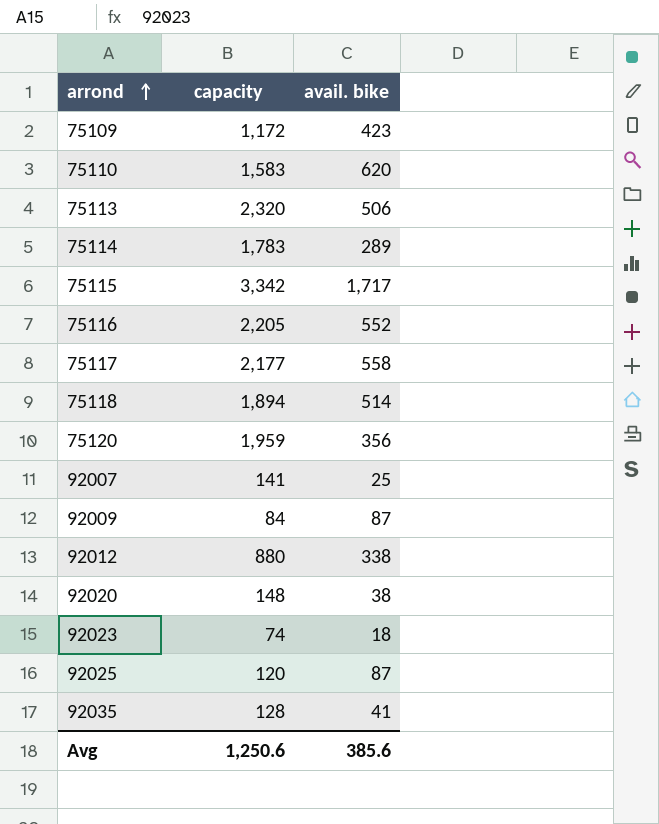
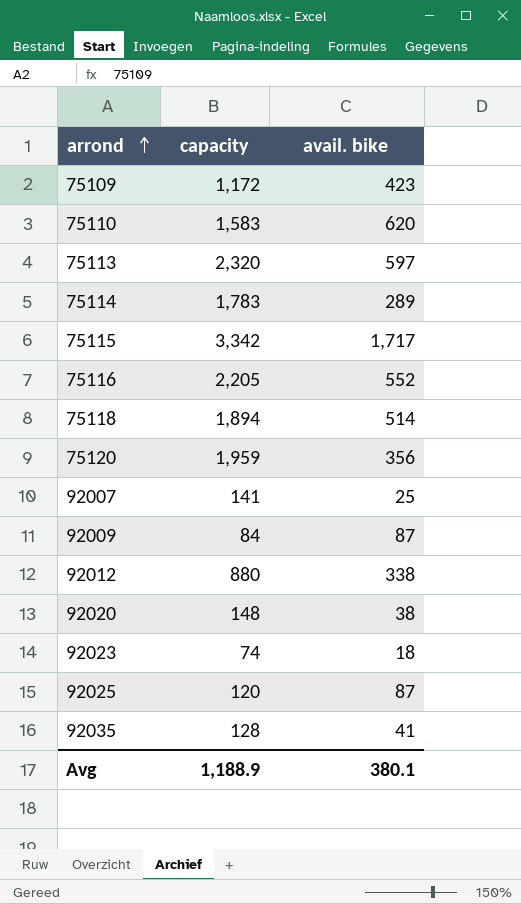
row 75117: 2,177 | 558 -> none
75113 | avail. bike: 506 -> 597
Avg | capacity: 1,250.6 -> 1,188.9
Avg | avail. bike: 385.6 -> 380.1

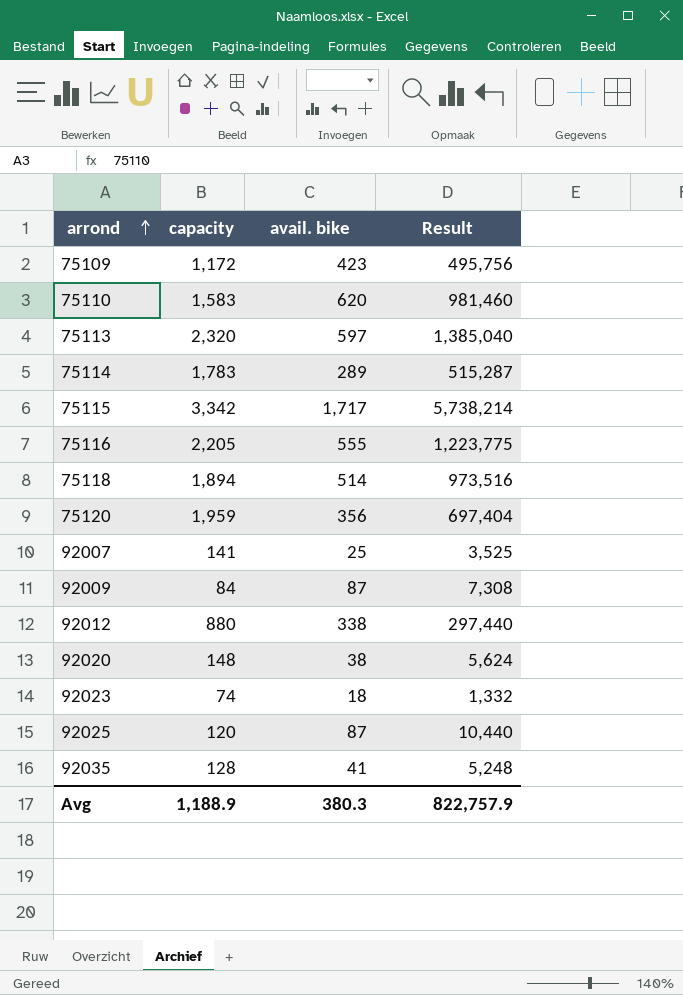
column Result | formula: none -> [capacity] * [avail. bike]
75116 | avail. bike: 552 -> 555
Avg | avail. bike: 380.1 -> 380.3

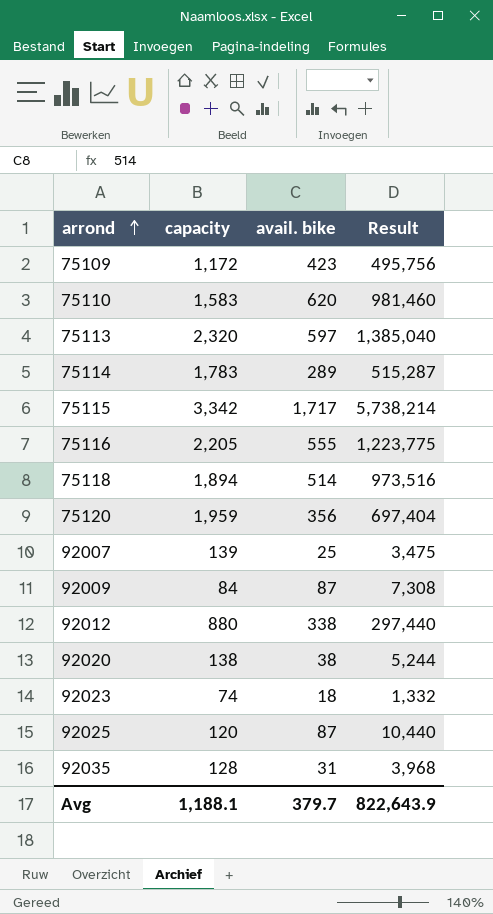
92007 | capacity: 141 -> 139
92007 | Result: 3,525 -> 3,475
92020 | capacity: 148 -> 138
92020 | Result: 5,624 -> 5,244
92035 | avail. bike: 41 -> 31
92035 | Result: 5,248 -> 3,968
Avg | capacity: 1,188.9 -> 1,188.1
Avg | avail. bike: 380.3 -> 379.7
Avg | Result: 822,757.9 -> 822,643.9

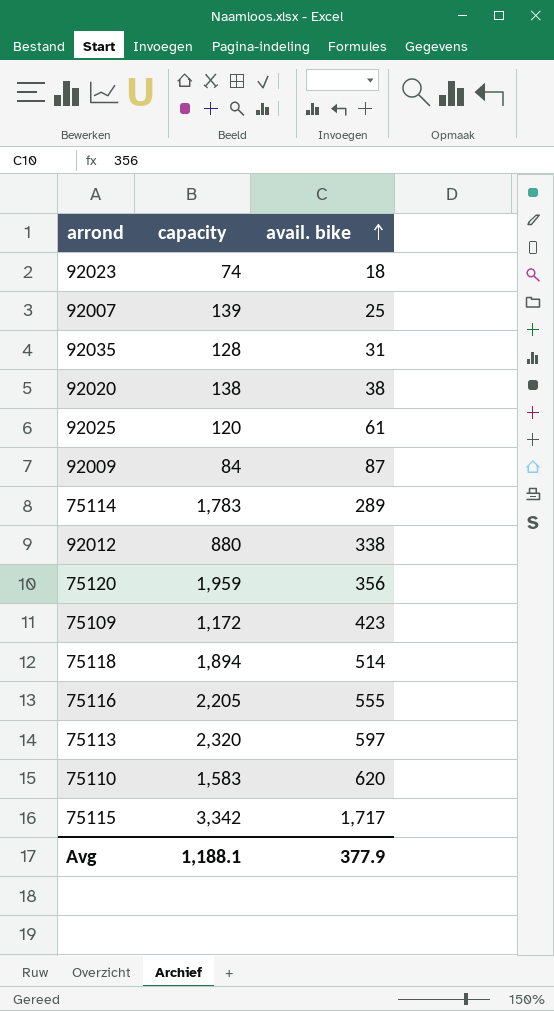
row order: arrond ascending -> avail. bike ascending
column Result | formula: [capacity] * [avail. bike] -> none
92025 | avail. bike: 87 -> 61
Avg | avail. bike: 379.7 -> 377.9

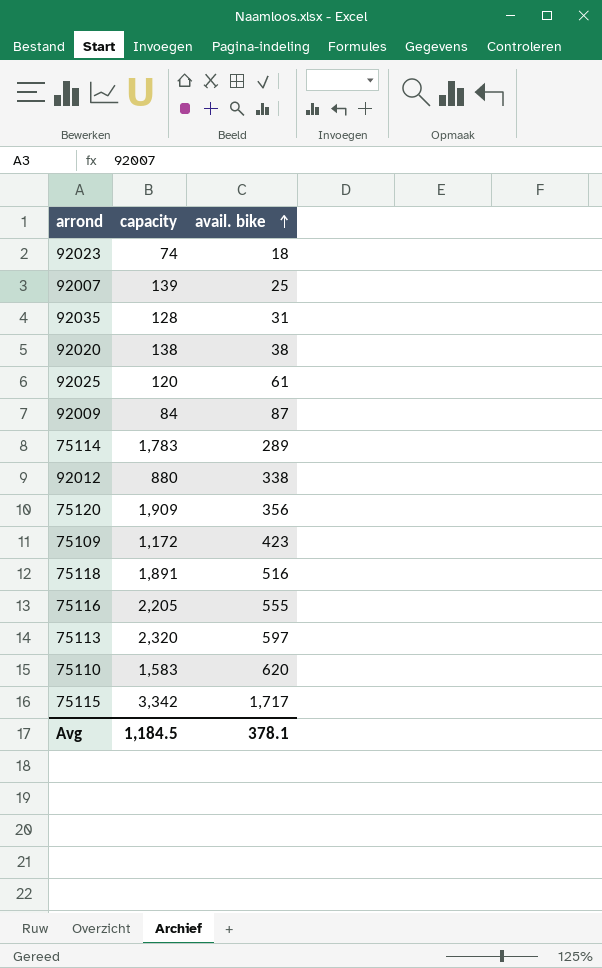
75120 | capacity: 1,959 -> 1,909
75118 | capacity: 1,894 -> 1,891
75118 | avail. bike: 514 -> 516
Avg | capacity: 1,188.1 -> 1,184.5
Avg | avail. bike: 377.9 -> 378.1

